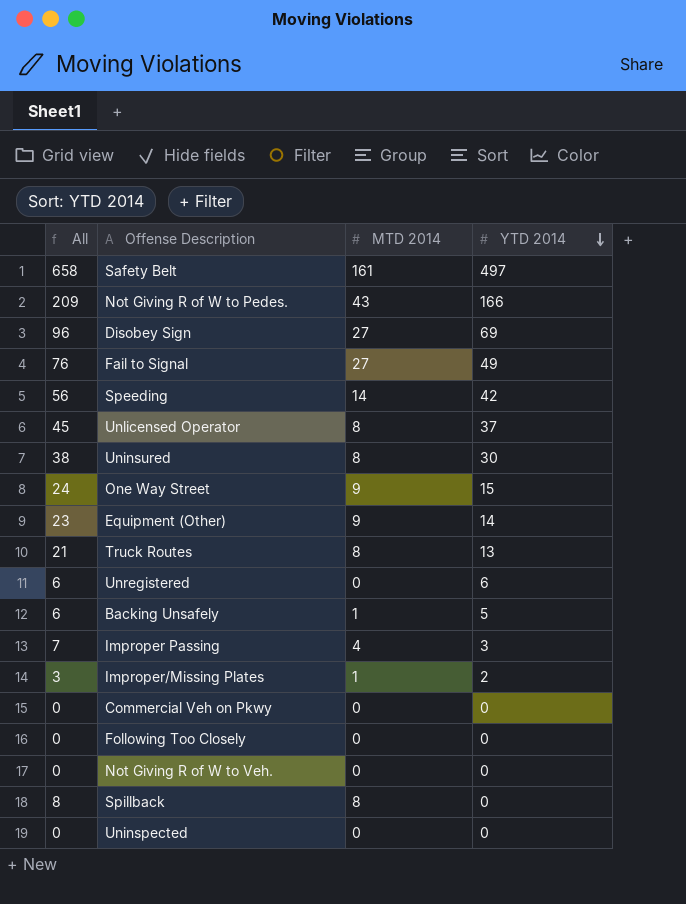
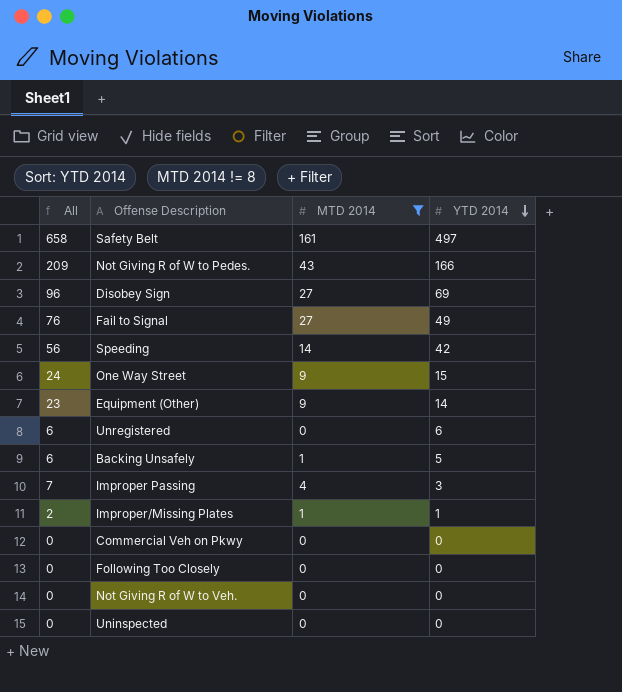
filter: none -> MTD 2014 != 8
Improper/Missing Plates | All: 3 -> 2
Improper/Missing Plates | YTD 2014: 2 -> 1

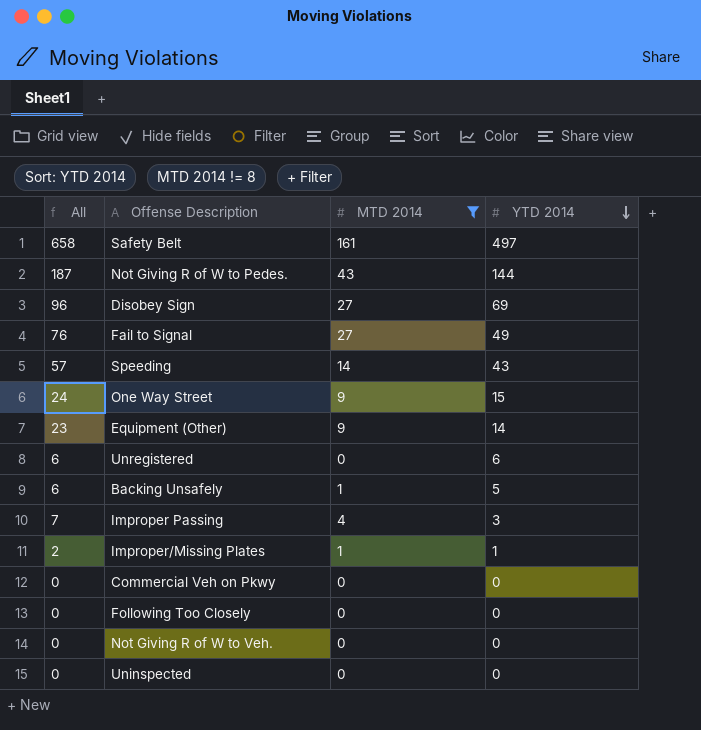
Not Giving R of W to Pedes. | All: 209 -> 187
Not Giving R of W to Pedes. | YTD 2014: 166 -> 144
Speeding | All: 56 -> 57
Speeding | YTD 2014: 42 -> 43

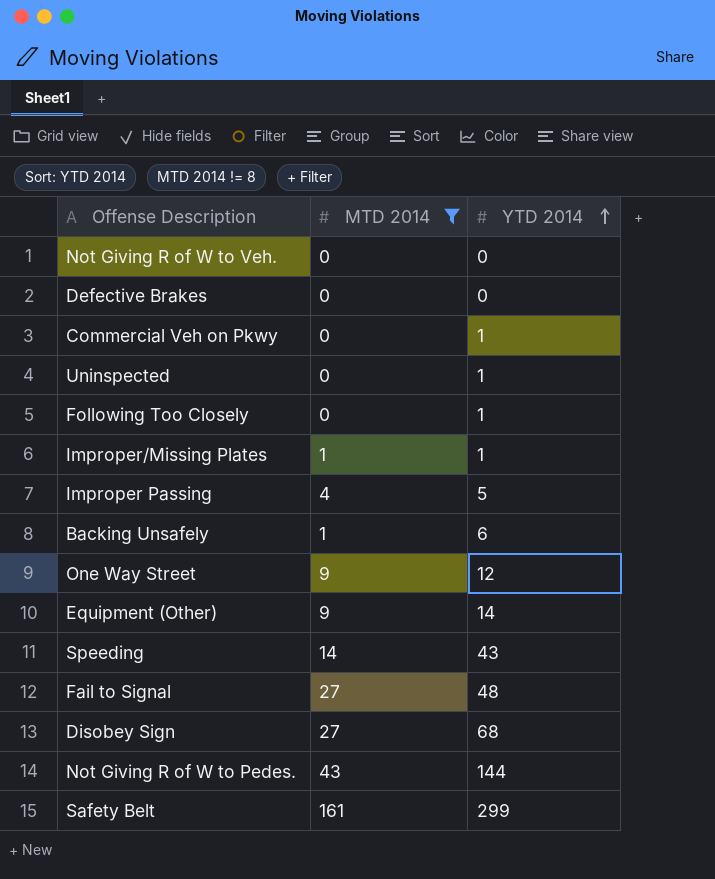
row order: YTD 2014 descending -> YTD 2014 ascending
column All | formula: [MTD 2014] + [YTD 2014] -> none
row Unregistered: 6 | 0 | 6 -> none
row Defective Brakes: none -> 0 | 0
Commercial Veh on Pkwy | YTD 2014: 0 -> 1
Uninspected | YTD 2014: 0 -> 1
Following Too Closely | YTD 2014: 0 -> 1
Improper Passing | YTD 2014: 3 -> 5
Backing Unsafely | YTD 2014: 5 -> 6
One Way Street | YTD 2014: 15 -> 12
Fail to Signal | YTD 2014: 49 -> 48
Disobey Sign | YTD 2014: 69 -> 68
Safety Belt | YTD 2014: 497 -> 299

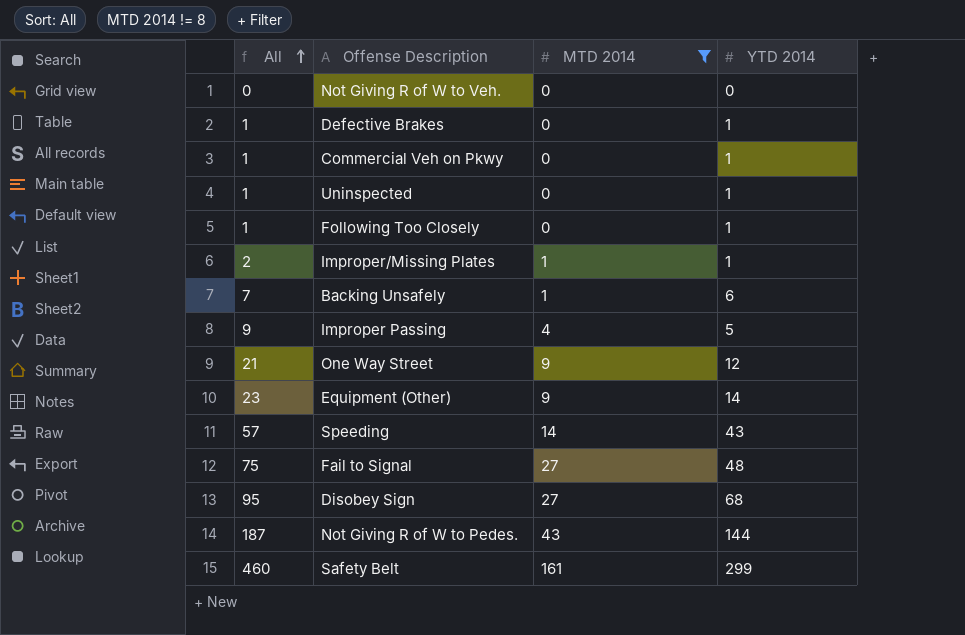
row order: YTD 2014 ascending -> All ascending
column All | formula: none -> [MTD 2014] + [YTD 2014]
Defective Brakes | YTD 2014: 0 -> 1

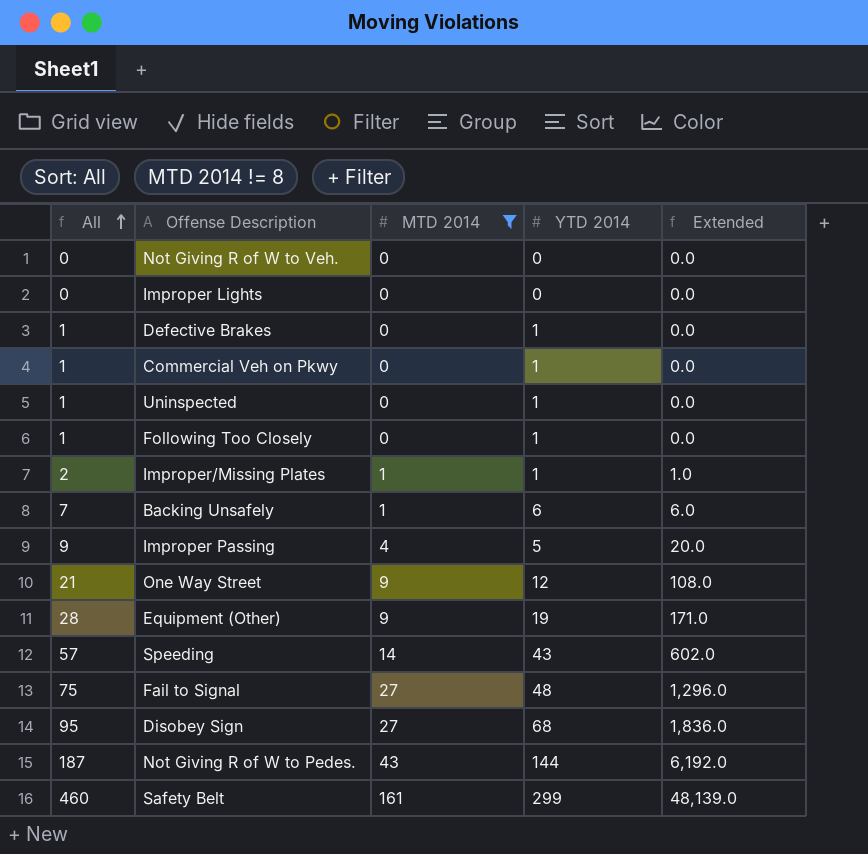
column Extended | formula: none -> [MTD 2014] * [YTD 2014]
row Improper Lights: none -> 0 | 0 | 0 | 0.0
Equipment (Other) | All: 23 -> 28
Equipment (Other) | YTD 2014: 14 -> 19

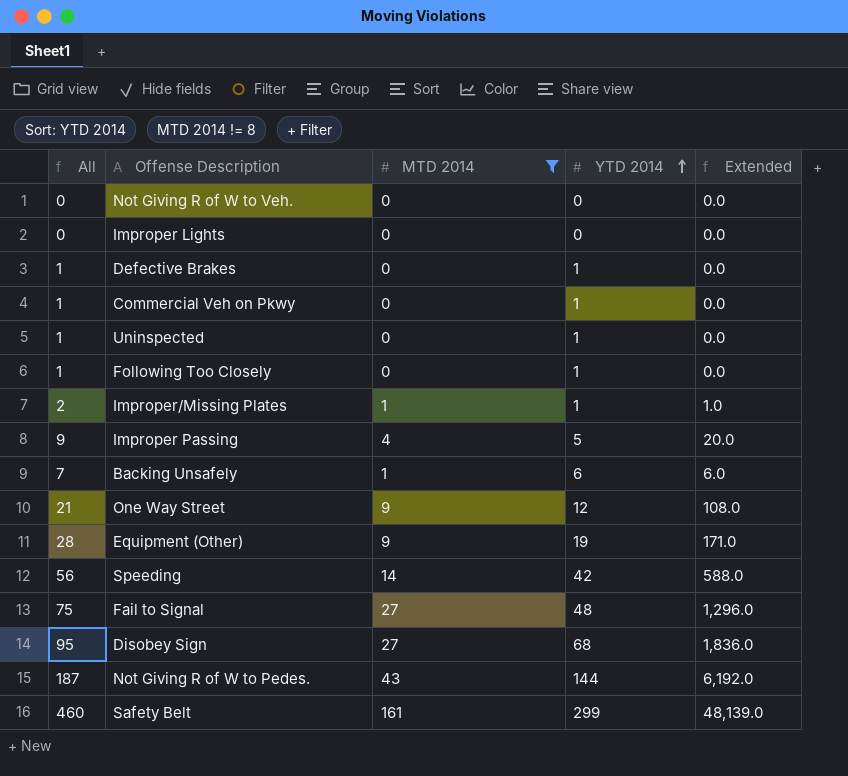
row order: All ascending -> YTD 2014 ascending
Speeding | All: 57 -> 56
Speeding | YTD 2014: 43 -> 42
Speeding | Extended: 602.0 -> 588.0

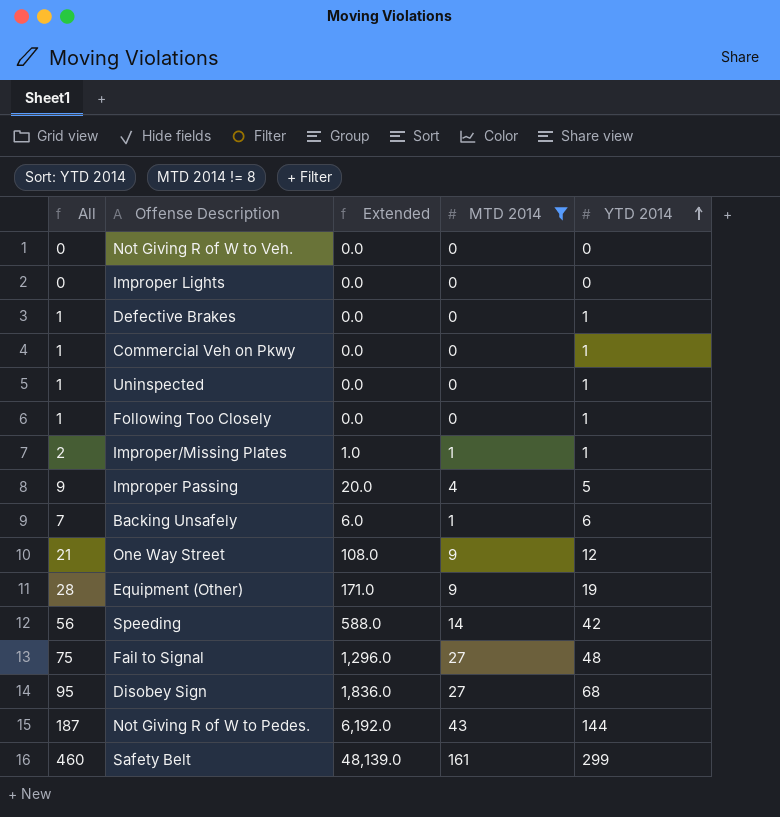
column Extended | position: 5 -> 3

